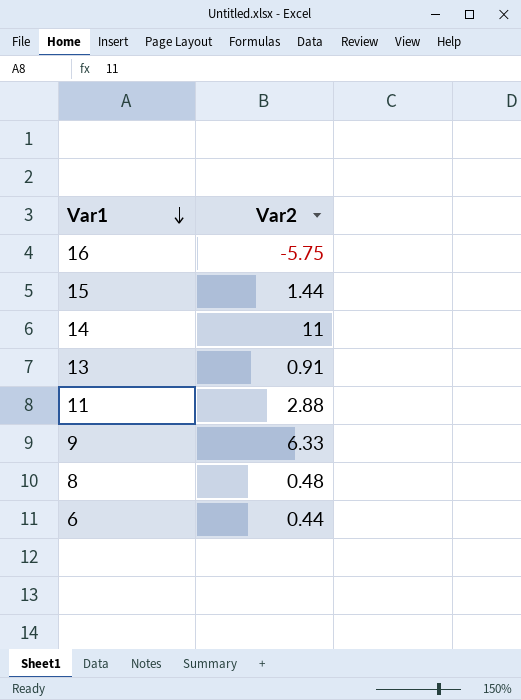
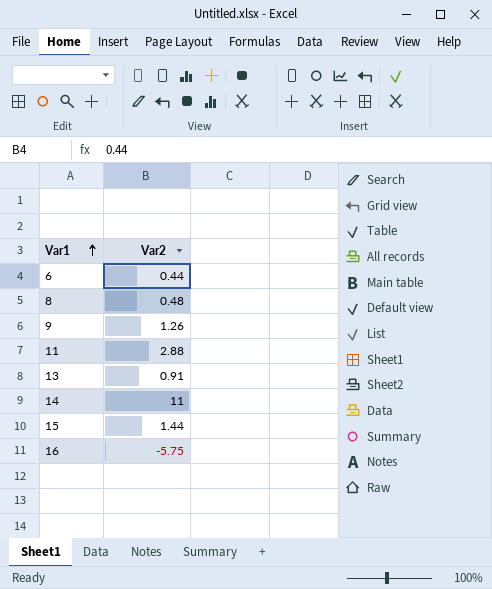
row order: Var1 descending -> Var1 ascending
9 | Var2: 6.33 -> 1.26

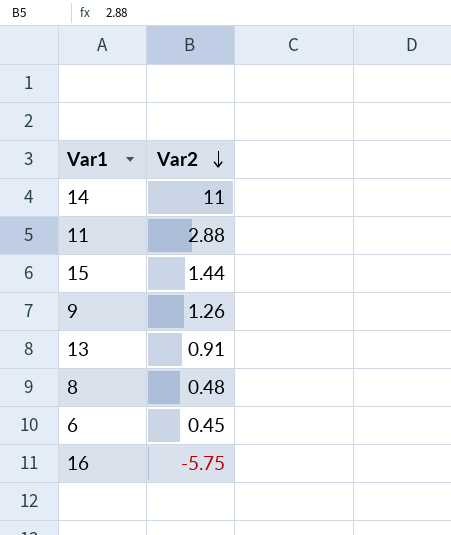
row order: Var1 ascending -> Var2 descending
6 | Var2: 0.44 -> 0.45

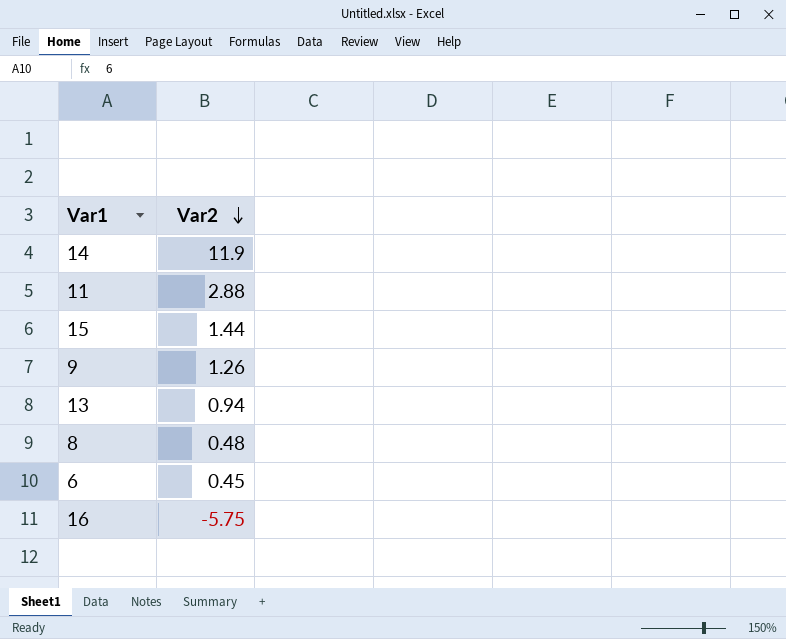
14 | Var2: 11 -> 11.9
13 | Var2: 0.91 -> 0.94

